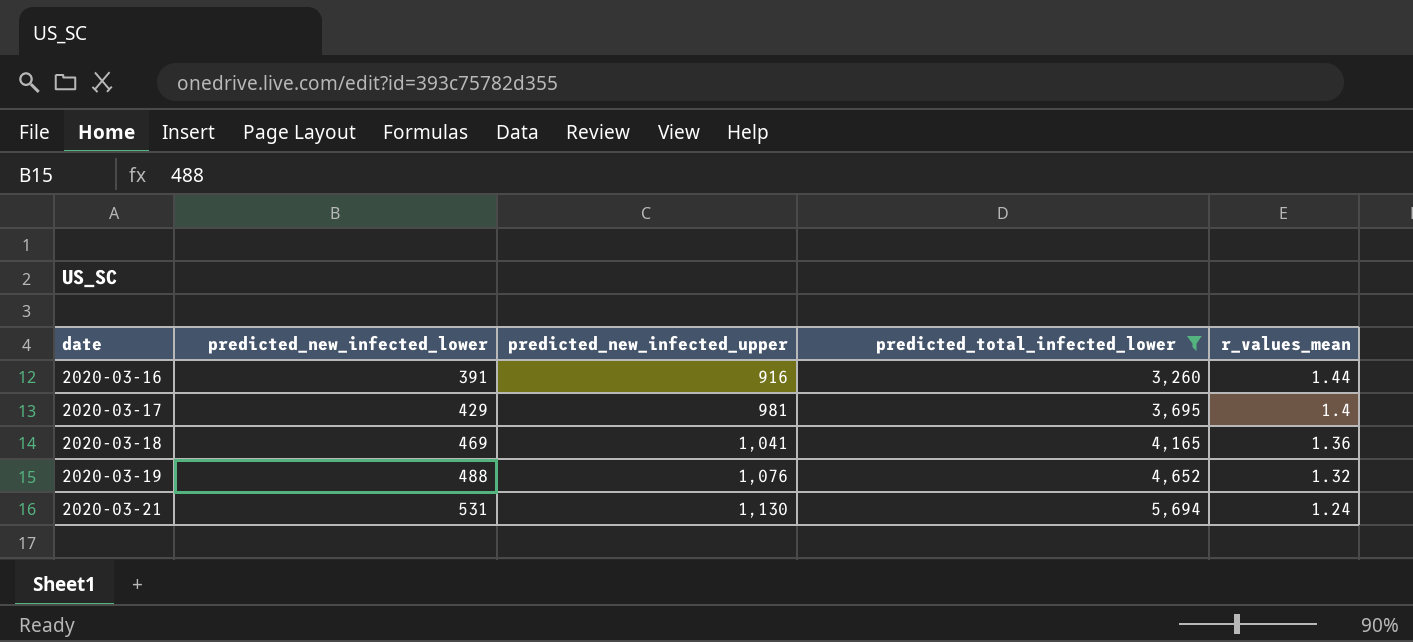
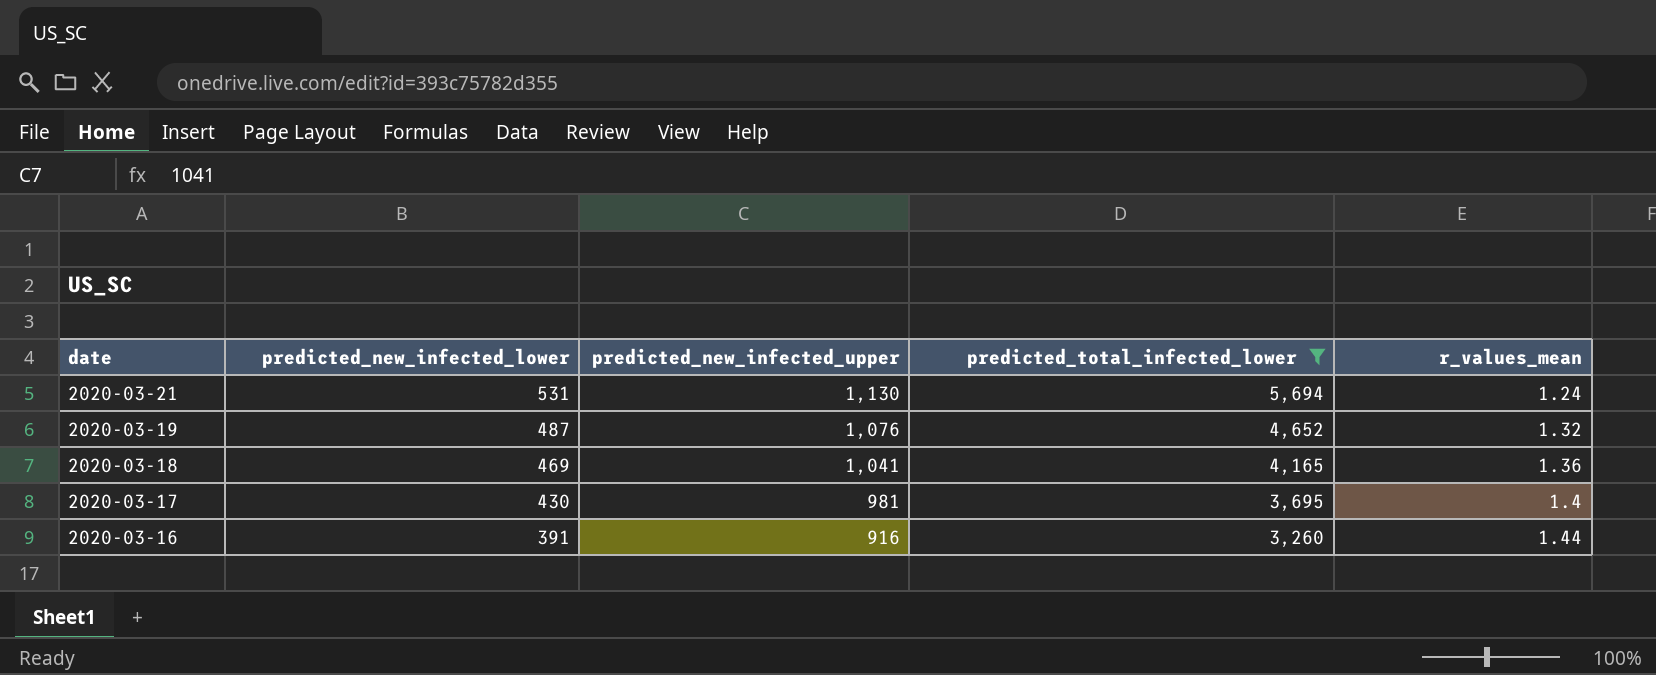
row order: date ascending -> date descending
2020-03-19 | predicted_new_infected_lower: 488 -> 487
2020-03-17 | predicted_new_infected_lower: 429 -> 430

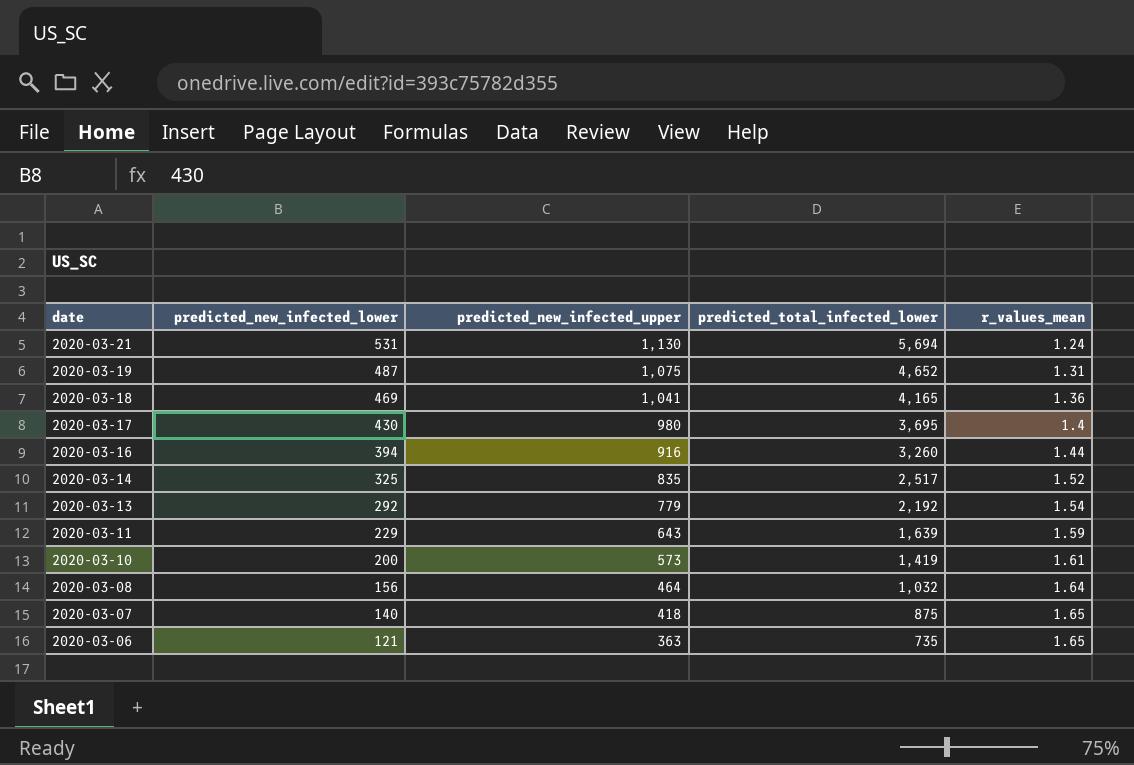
filter: predicted_total_infected_lower >= 3,260 -> none
2020-03-19 | predicted_new_infected_upper: 1,076 -> 1,075
2020-03-19 | r_values_mean: 1.32 -> 1.31
2020-03-17 | predicted_new_infected_upper: 981 -> 980
2020-03-16 | predicted_new_infected_lower: 391 -> 394

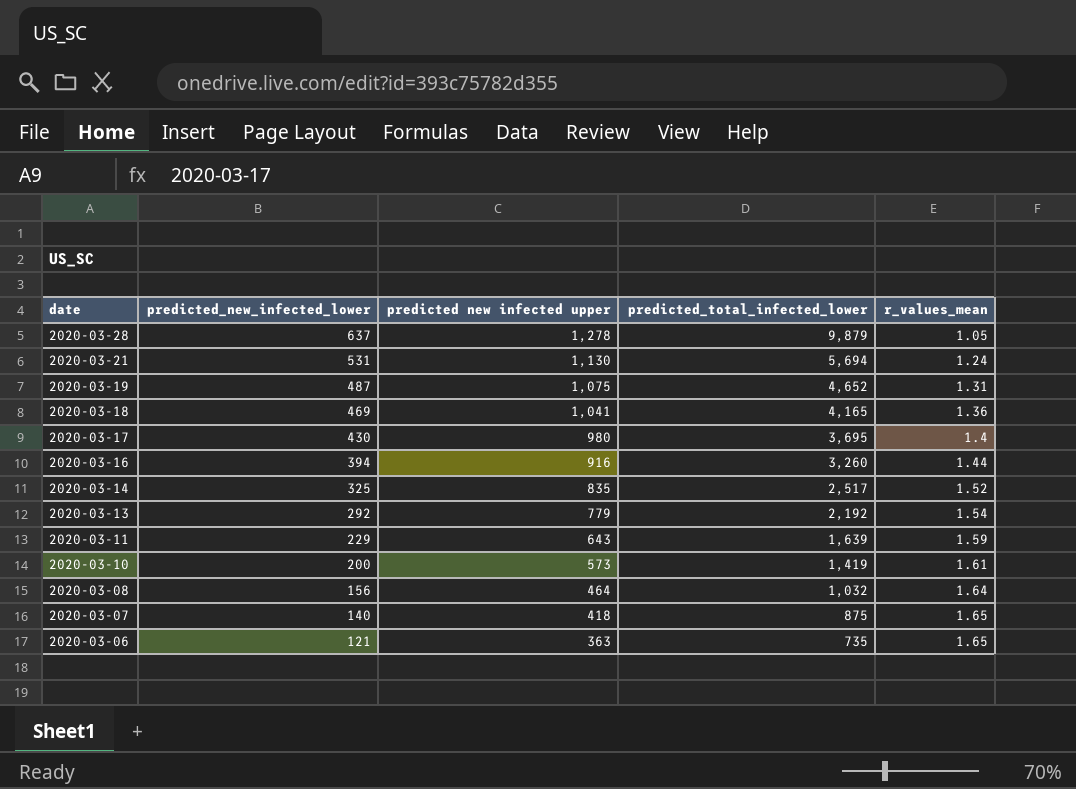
column name: predicted_new_infected_upper -> predicted new infected upper
row 2020-03-28: none -> 637 | 1,278 | 9,879 | 1.05

